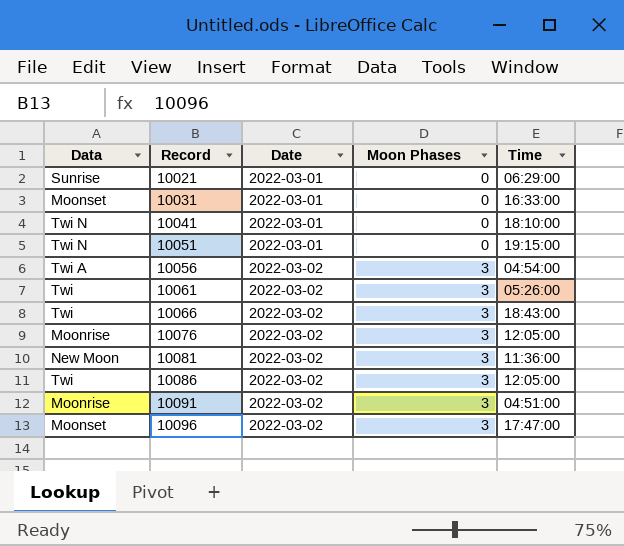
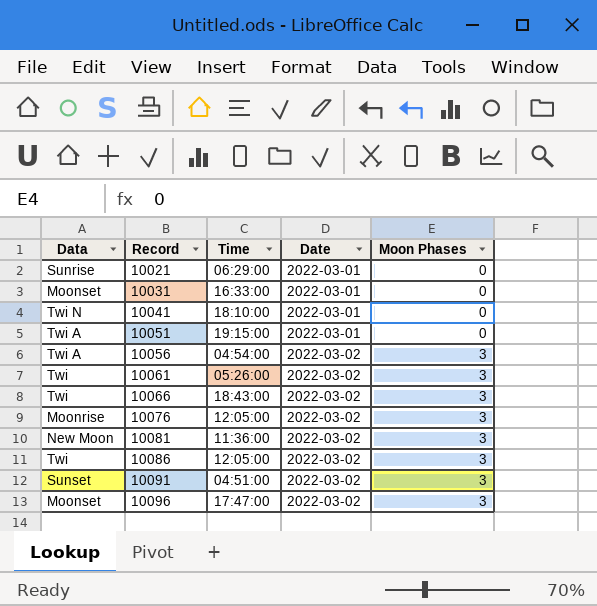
column Time | position: 5 -> 3
10051 | Data: Twi N -> Twi A
10091 | Data: Moonrise -> Sunset

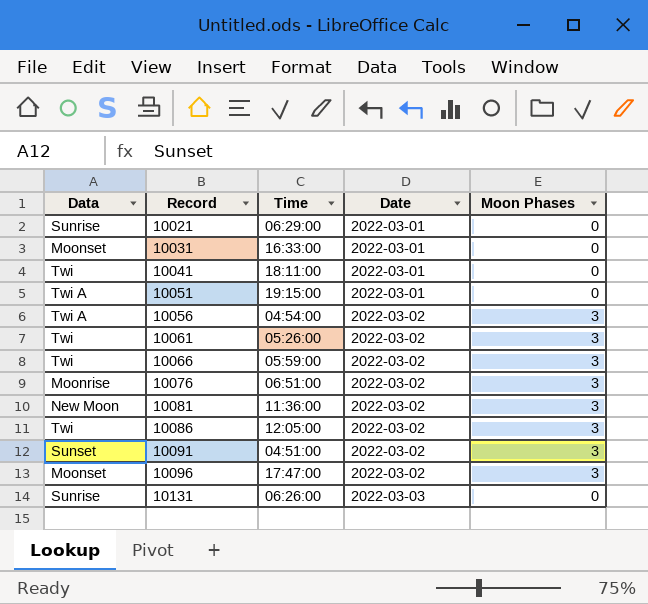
10041 | Data: Twi N -> Twi
10041 | Time: 18:10:00 -> 18:11:00
10066 | Time: 18:43:00 -> 05:59:00
10076 | Time: 12:05:00 -> 06:51:00
row 10131: none -> Sunrise | 06:26:00 | 2022-03-03 | 0

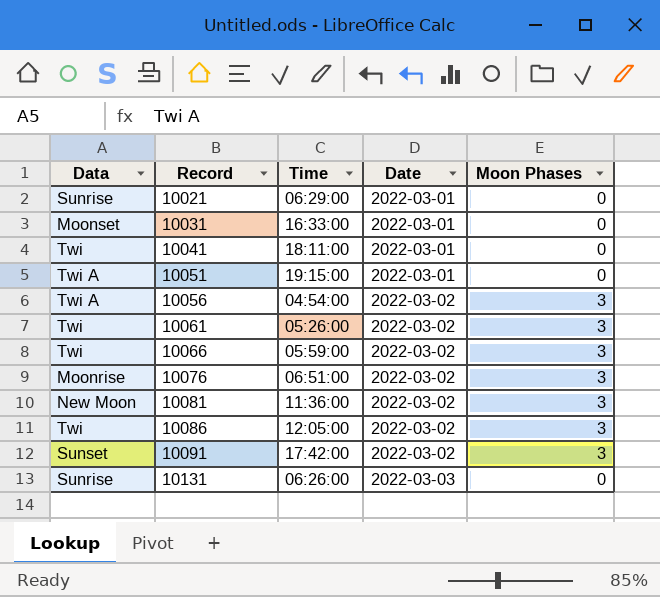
row 10096: Moonset | 17:47:00 | 2022-03-02 | 3 -> none
10091 | Time: 04:51:00 -> 17:42:00

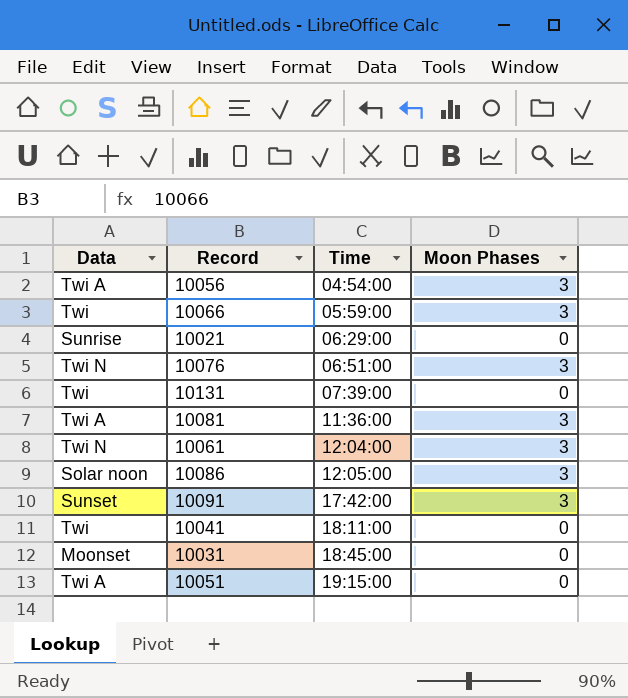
row order: Record ascending -> Time ascending
column Date | position: 4 -> none
10076 | Data: Moonrise -> Twi N
10131 | Data: Sunrise -> Twi
10131 | Time: 06:26:00 -> 07:39:00
10081 | Data: New Moon -> Twi A
10061 | Data: Twi -> Twi N
10061 | Time: 05:26:00 -> 12:04:00
10086 | Data: Twi -> Solar noon
10031 | Time: 16:33:00 -> 18:45:00

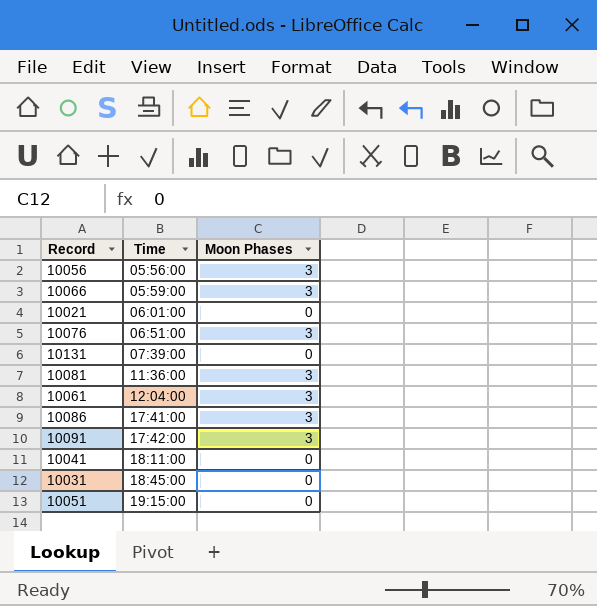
column Data | position: 1 -> none
10056 | Time: 04:54:00 -> 05:56:00
10021 | Time: 06:29:00 -> 06:01:00
10086 | Time: 12:05:00 -> 17:41:00

